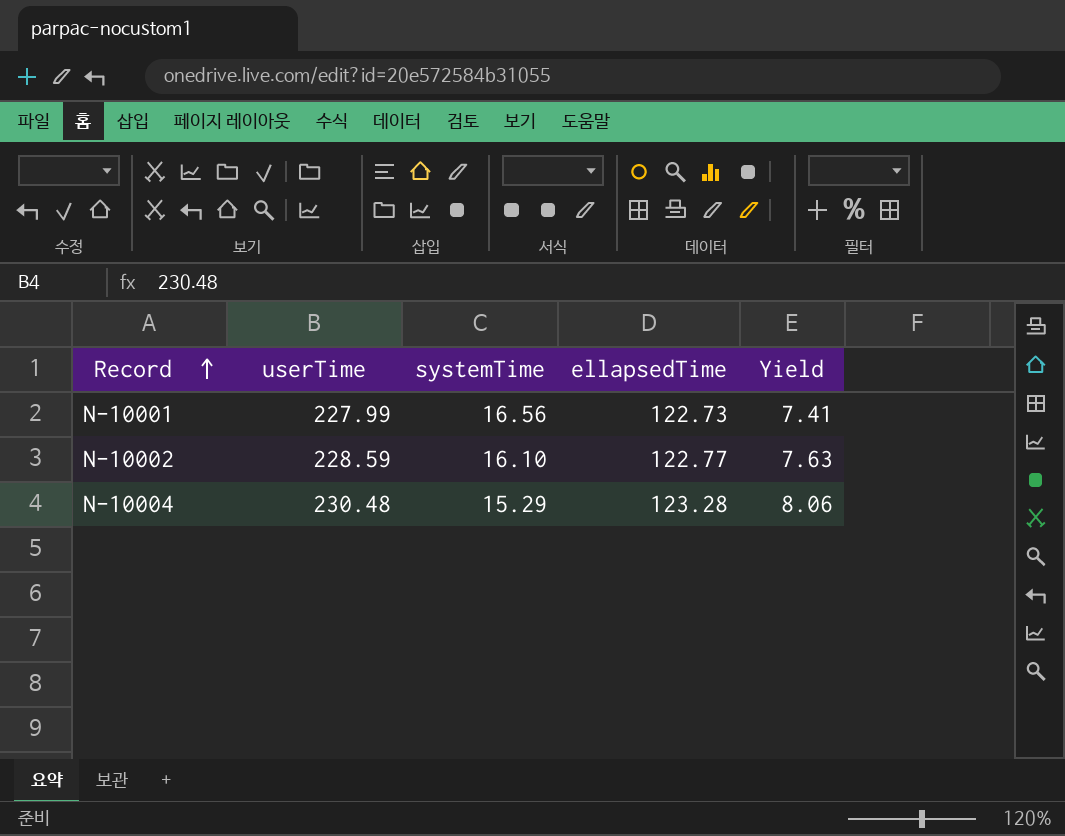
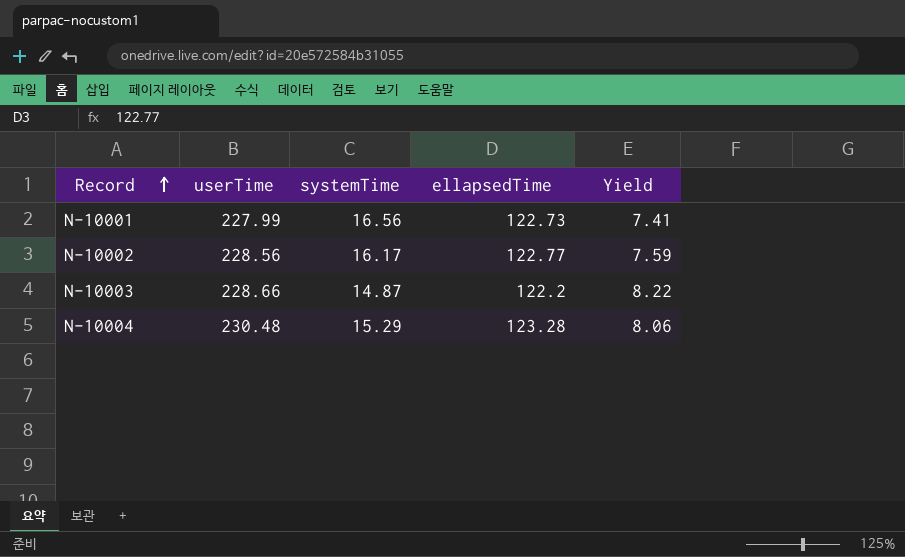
N-10002 | userTime: 228.59 -> 228.56
N-10002 | systemTime: 16.10 -> 16.17
N-10002 | Yield: 7.63 -> 7.59
row N-10003: none -> 228.66 | 14.87 | 122.2 | 8.22

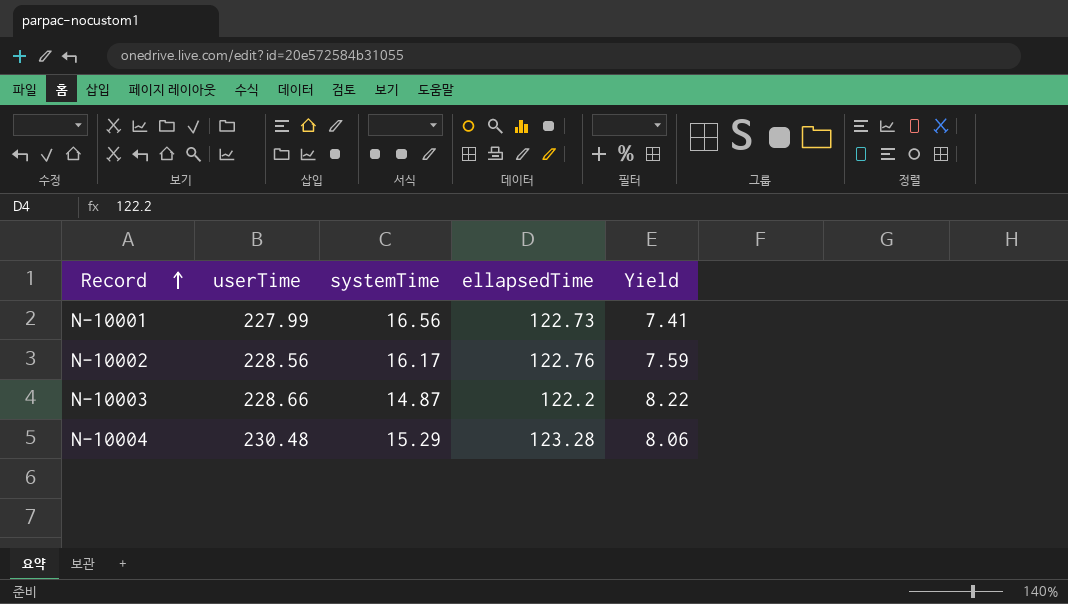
N-10002 | ellapsedTime: 122.77 -> 122.76

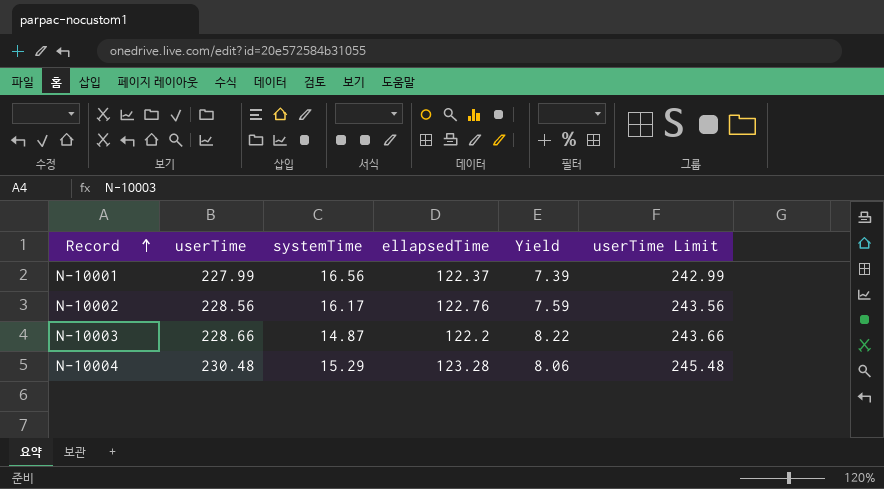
column userTime Limit | formula: none -> [userTime] + 15
N-10001 | ellapsedTime: 122.73 -> 122.37
N-10001 | Yield: 7.41 -> 7.39

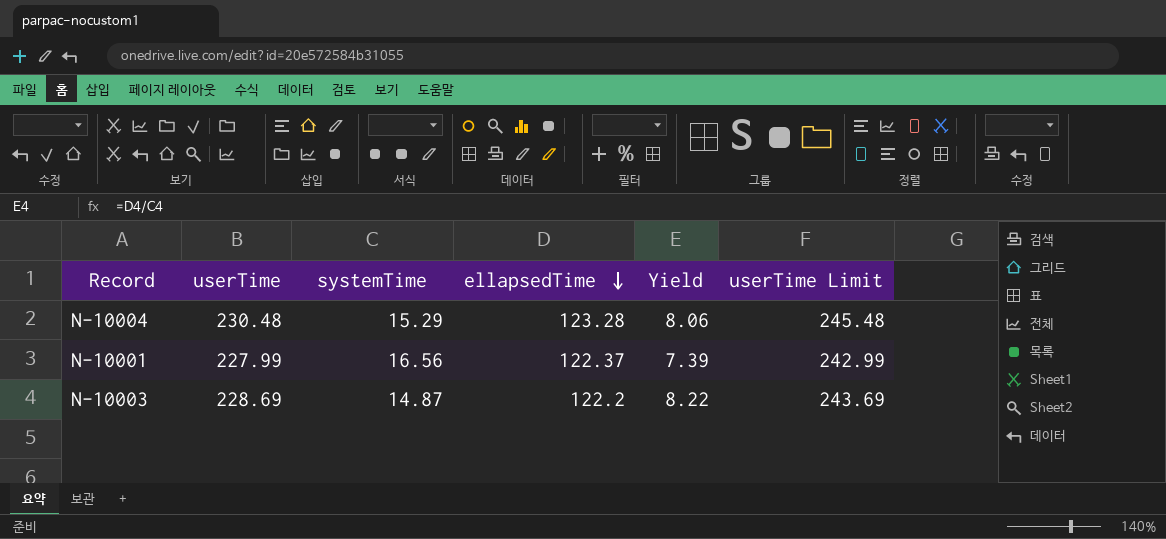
row order: Record ascending -> ellapsedTime descending
row N-10002: 228.56 | 16.17 | 122.76 | 7.59 | 243.56 -> none
N-10003 | userTime: 228.66 -> 228.69
N-10003 | userTime Limit: 243.66 -> 243.69

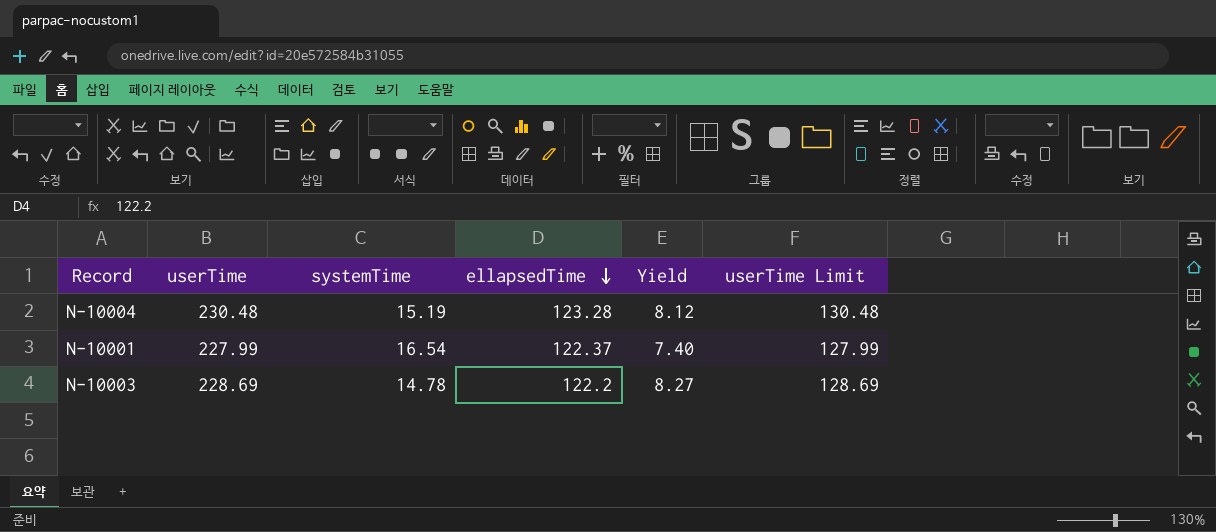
column userTime Limit | formula: [userTime] + 15 -> [userTime] - 100
N-10004 | systemTime: 15.29 -> 15.19
N-10004 | Yield: 8.06 -> 8.12
N-10001 | systemTime: 16.56 -> 16.54
N-10001 | Yield: 7.39 -> 7.40
N-10003 | systemTime: 14.87 -> 14.78
N-10003 | Yield: 8.22 -> 8.27

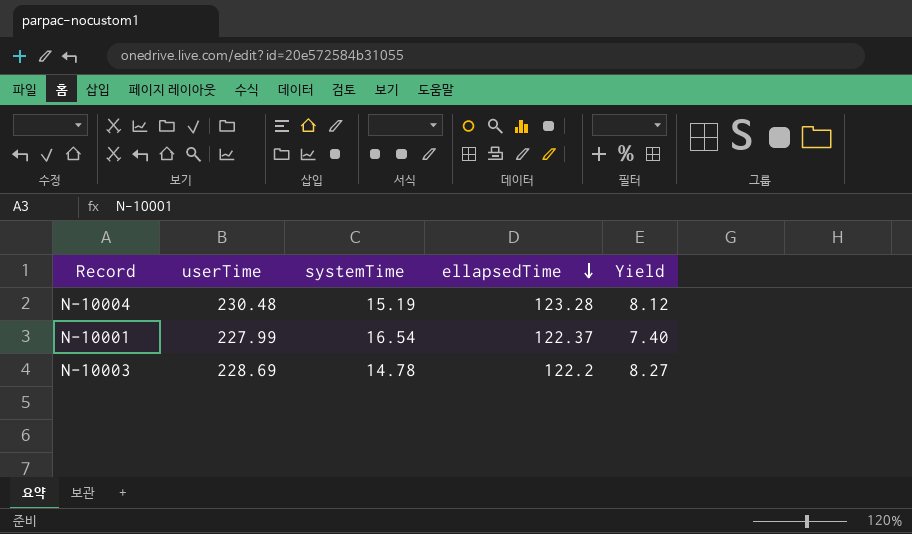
column userTime Limit | formula: [userTime] - 100 -> none

